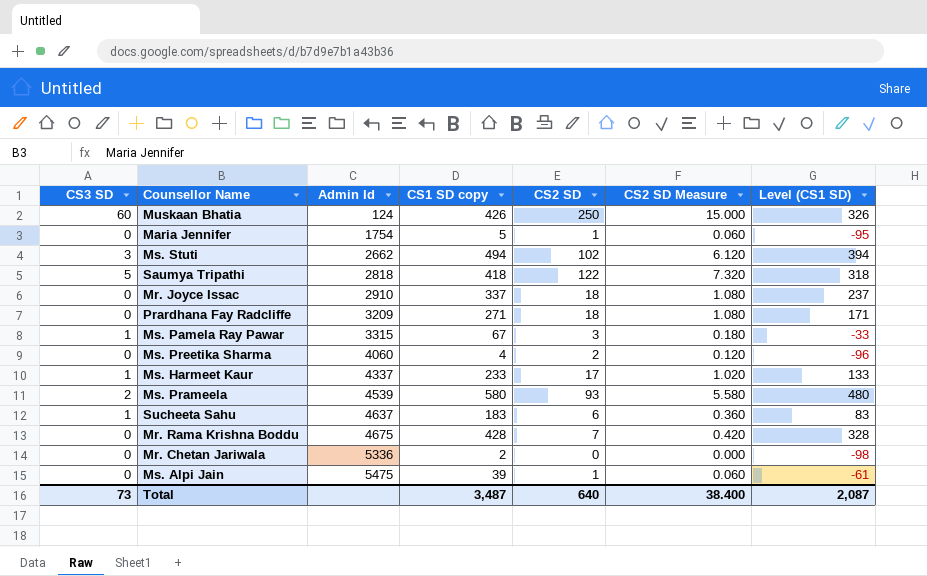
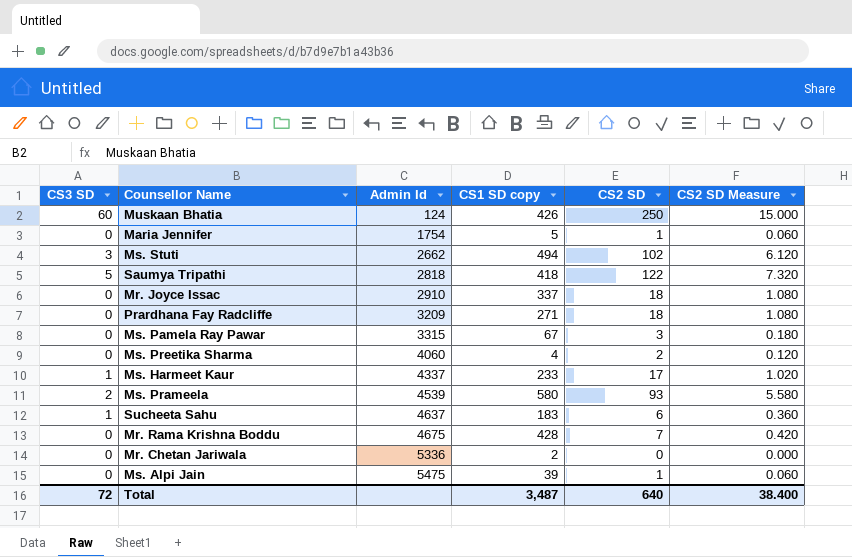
column Level (CS1 SD) | formula: [CS1 SD copy] - 100 -> none
Ms. Pamela Ray Pawar | CS3 SD: 1 -> 0
Total | CS3 SD: 73 -> 72

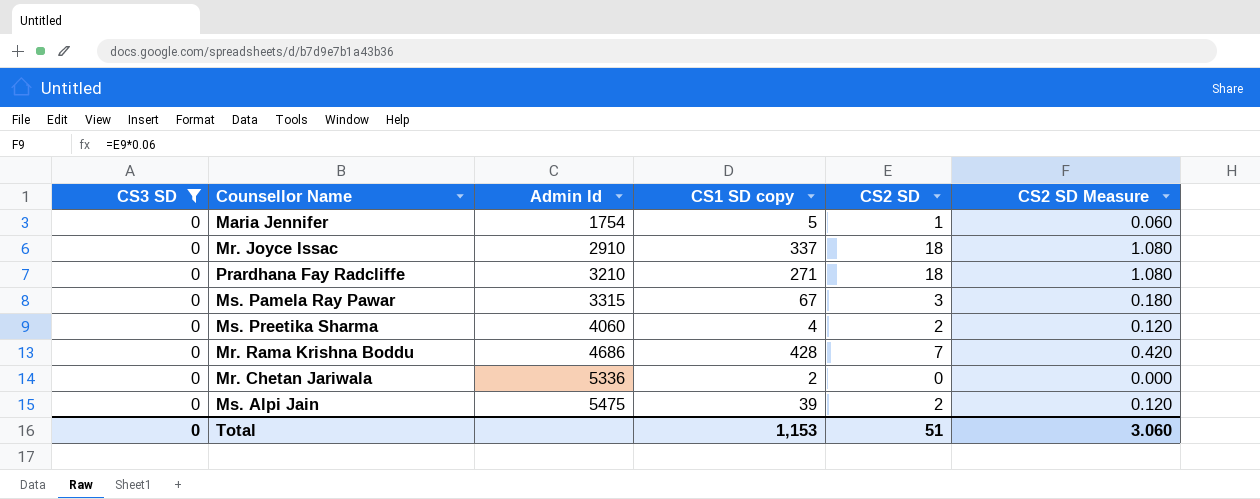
filter: none -> CS3 SD = 0
Prardhana Fay Radcliffe | Admin Id: 3209 -> 3210
Mr. Rama Krishna Boddu | Admin Id: 4675 -> 4686
Ms. Alpi Jain | CS2 SD: 1 -> 2
Ms. Alpi Jain | CS2 SD Measure: 0.060 -> 0.120
Total | CS3 SD: 72 -> 0
Total | CS1 SD copy: 3,487 -> 1,153
Total | CS2 SD: 640 -> 51
Total | CS2 SD Measure: 38.400 -> 3.060

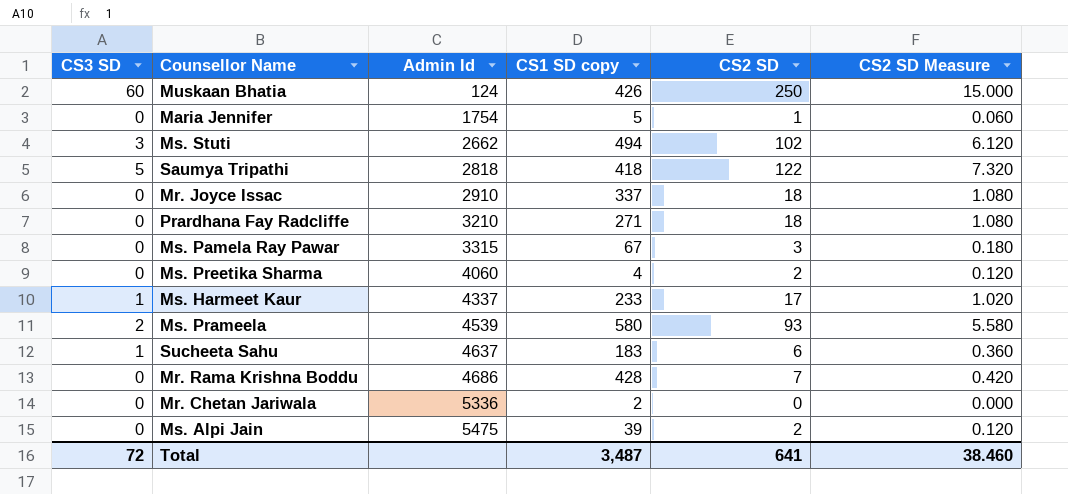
filter: CS3 SD = 0 -> none
Total | CS3 SD: 0 -> 72
Total | CS1 SD copy: 1,153 -> 3,487
Total | CS2 SD: 51 -> 641
Total | CS2 SD Measure: 3.060 -> 38.460

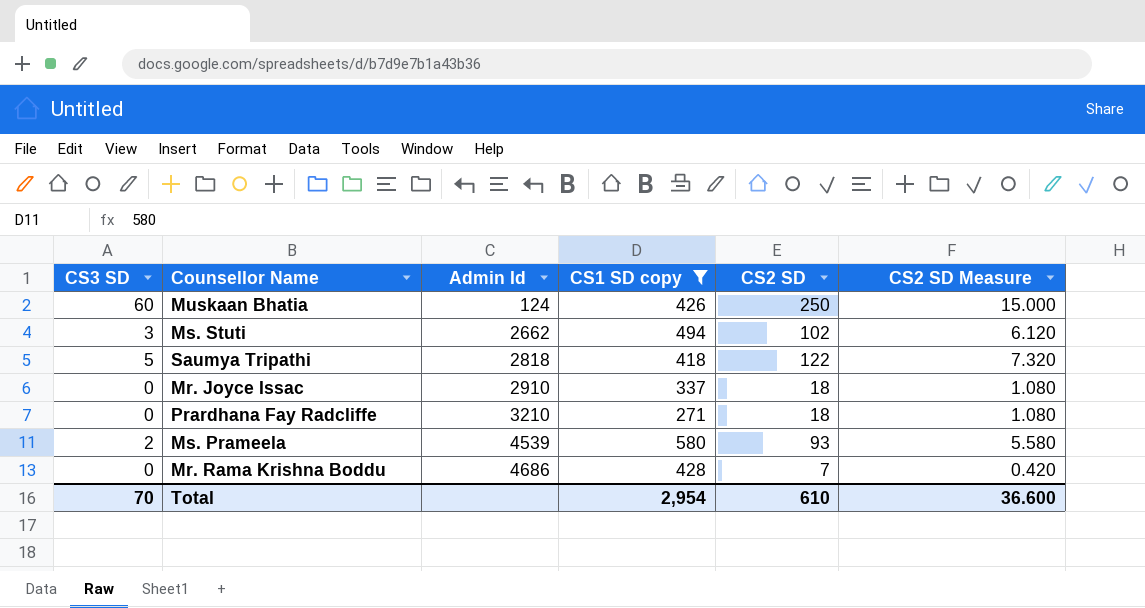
filter: none -> CS1 SD copy >= 271
Total | CS3 SD: 72 -> 70
Total | CS1 SD copy: 3,487 -> 2,954
Total | CS2 SD: 641 -> 610
Total | CS2 SD Measure: 38.460 -> 36.600

